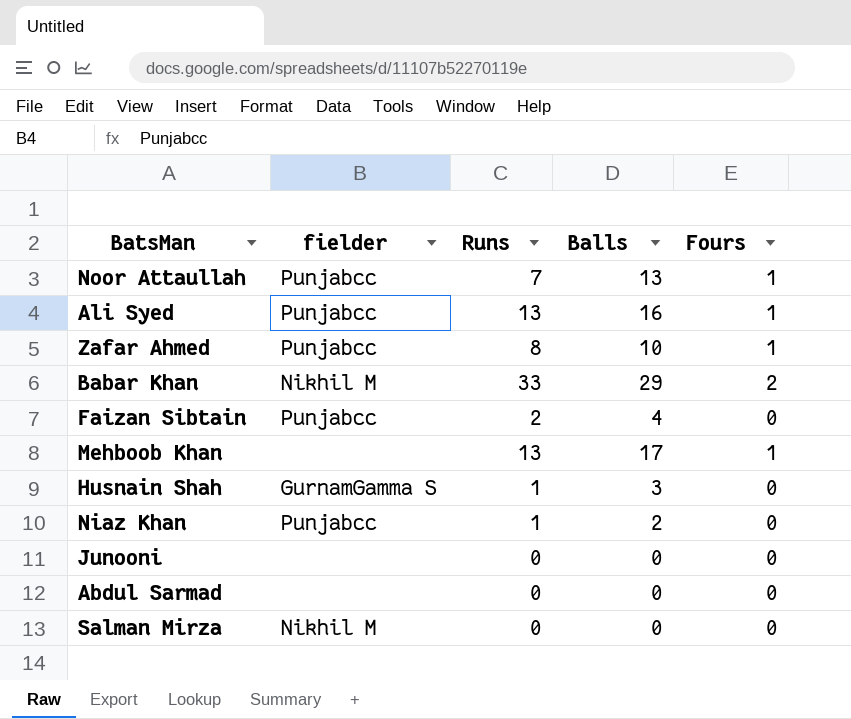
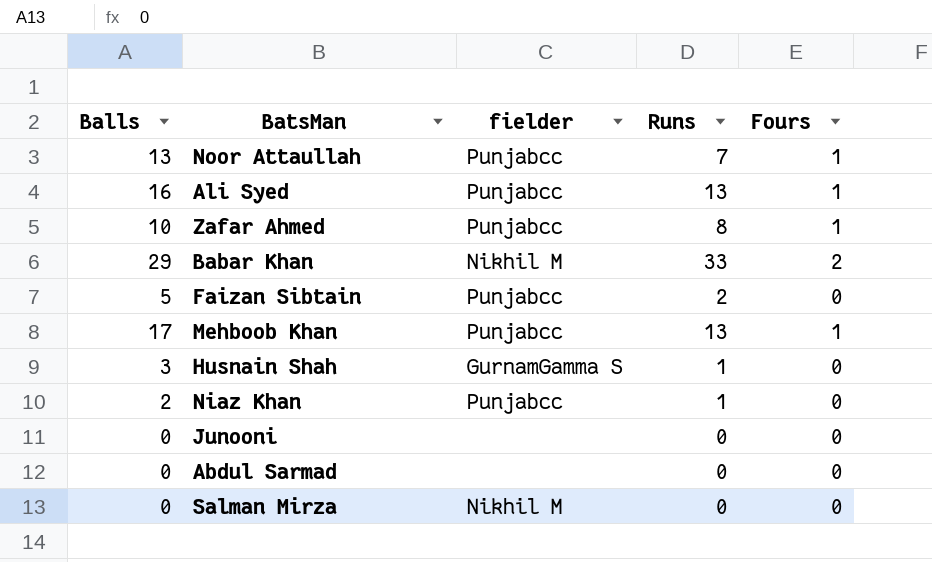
column Balls | position: 4 -> 1
Faizan Sibtain | Balls: 4 -> 5
Mehboob Khan | fielder: none -> Punjabcc

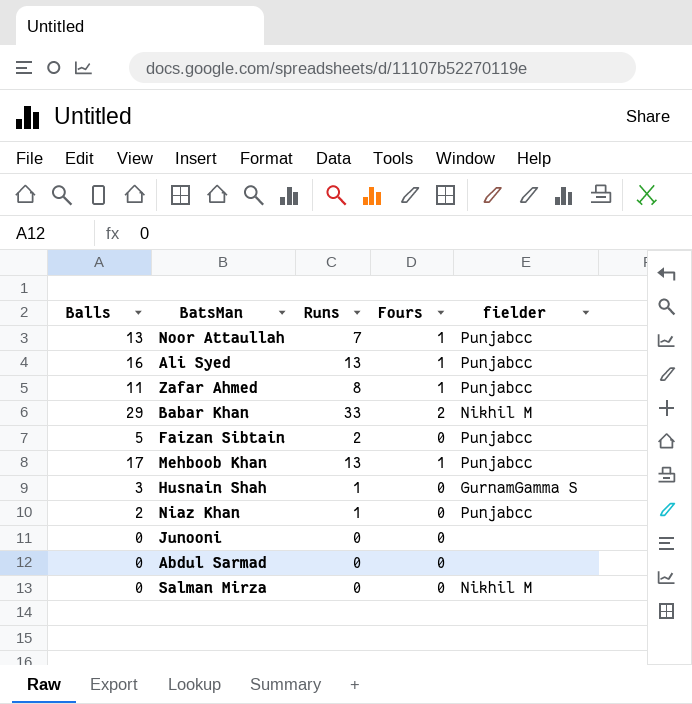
column fielder | position: 3 -> 5
Zafar Ahmed | Balls: 10 -> 11

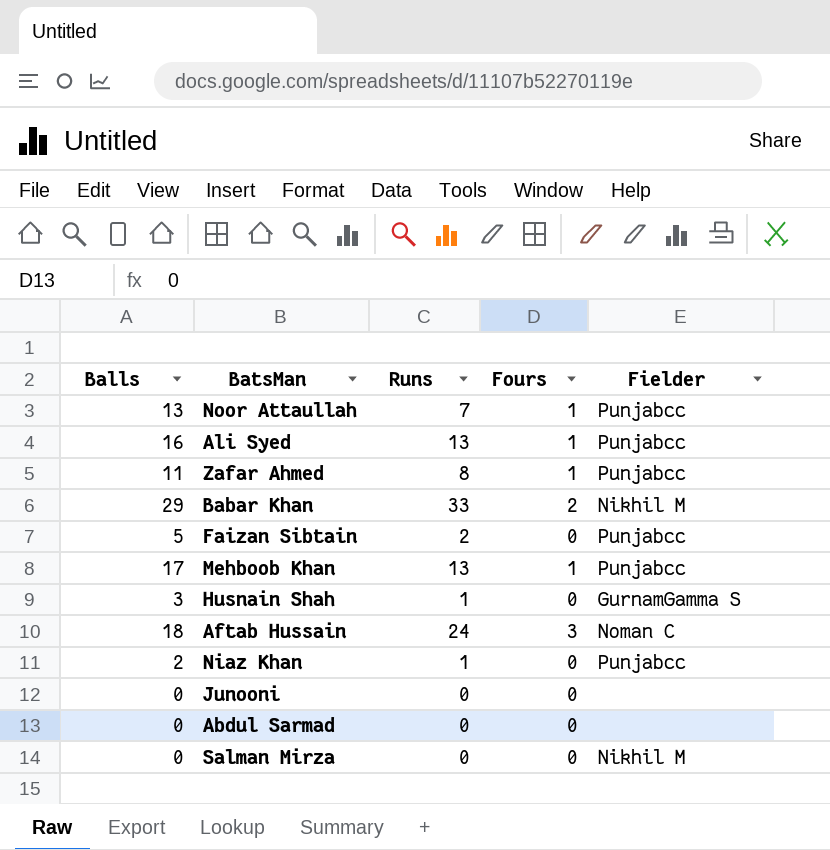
column name: fielder -> Fielder
row Aftab Hussain: none -> 18 | 24 | 3 | Noman C

